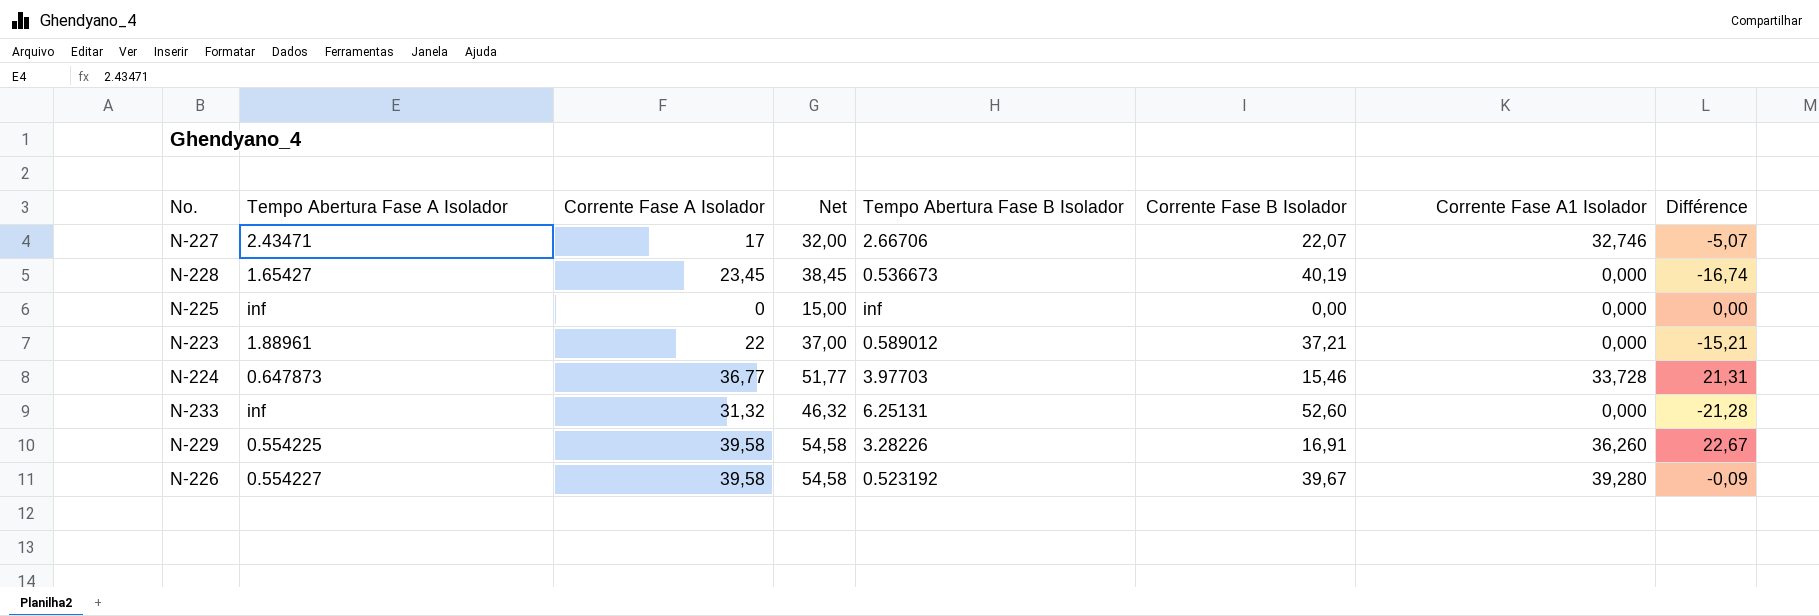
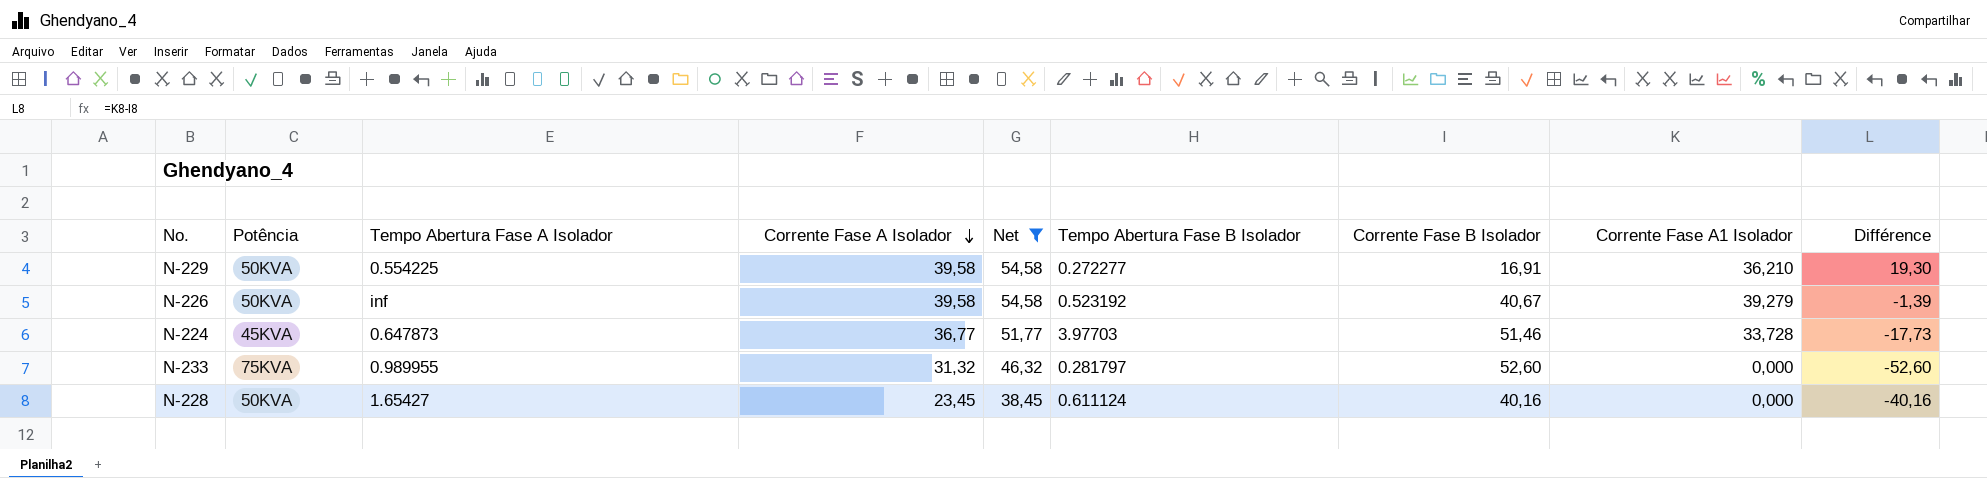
filter: none -> Net >= 38,45
row order: none -> Corrente Fase A Isolador descending
column Potência | position: none -> 2
column Différence | formula: [Corrente Fase A Isolador] - [Corrente Fase B Isolador] -> [Corrente Fase A1 Isolador] - [Corrente Fase B Isolador]
N-229 | Tempo Abertura Fase B Isolador: 3.28226 -> 0.272277
N-229 | Corrente Fase A1 Isolador: 36,260 -> 36,210
N-226 | Tempo Abertura Fase A Isolador: 0.554227 -> inf
N-226 | Corrente Fase B Isolador: 39,67 -> 40,67
N-226 | Corrente Fase A1 Isolador: 39,280 -> 39,279
N-224 | Corrente Fase B Isolador: 15,46 -> 51,46
N-233 | Tempo Abertura Fase A Isolador: inf -> 0.989955
N-233 | Tempo Abertura Fase B Isolador: 6.25131 -> 0.281797
N-228 | Tempo Abertura Fase B Isolador: 0.536673 -> 0.611124
N-228 | Corrente Fase B Isolador: 40,19 -> 40,16

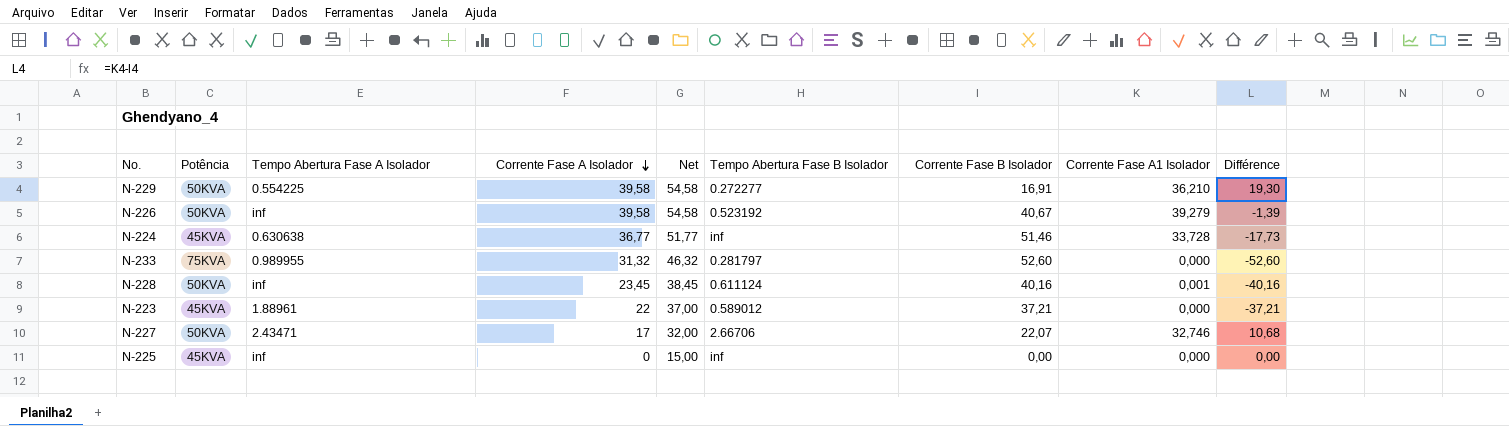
filter: Net >= 38,45 -> none
N-224 | Tempo Abertura Fase A Isolador: 0.647873 -> 0.630638
N-224 | Tempo Abertura Fase B Isolador: 3.97703 -> inf
N-228 | Tempo Abertura Fase A Isolador: 1.65427 -> inf
N-228 | Corrente Fase A1 Isolador: 0,000 -> 0,001

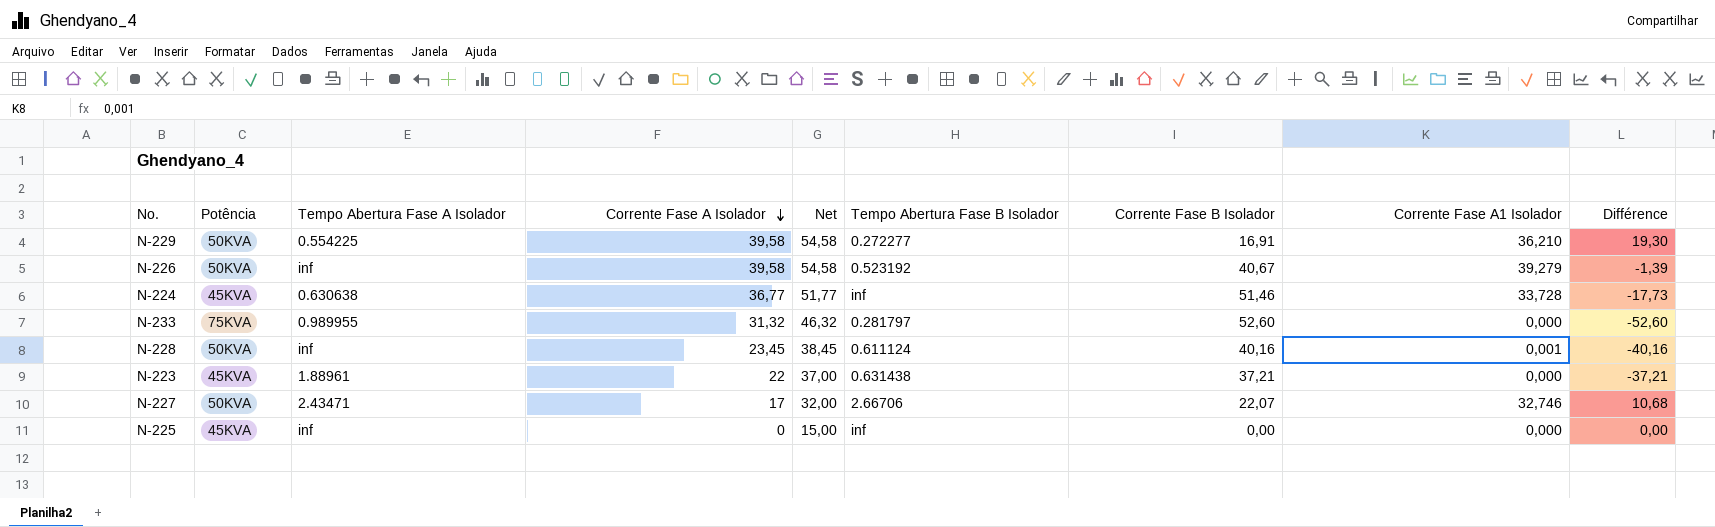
N-223 | Tempo Abertura Fase B Isolador: 0.589012 -> 0.631438

